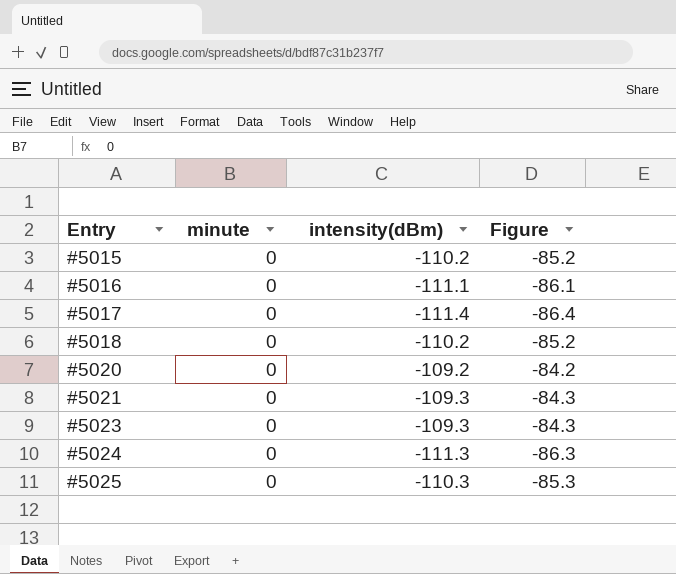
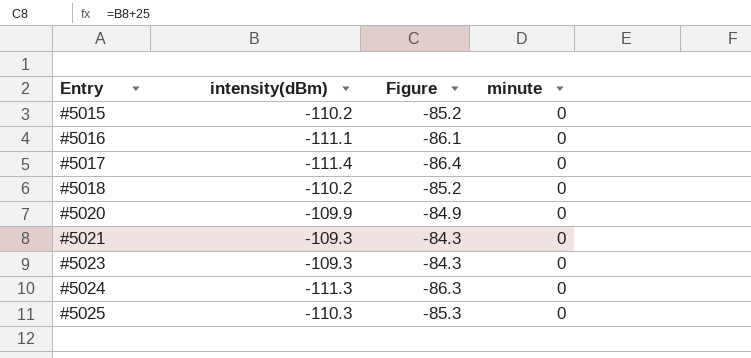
column minute | position: 2 -> 4
#5020 | intensity(dBm): -109.2 -> -109.9
#5020 | Figure: -84.2 -> -84.9

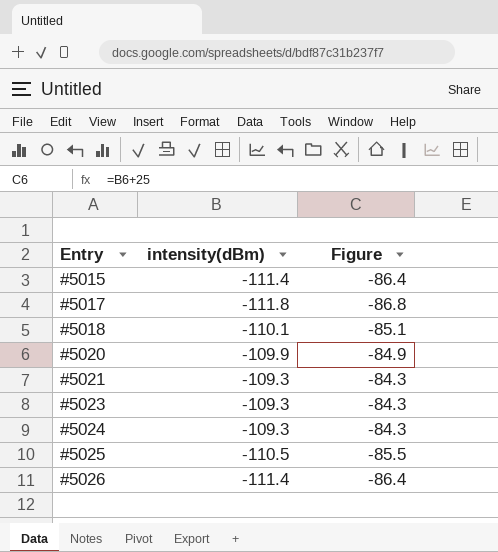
column minute | position: 4 -> none
row #5016: -111.1 | -86.1 | 0 -> none
#5015 | intensity(dBm): -110.2 -> -111.4
#5015 | Figure: -85.2 -> -86.4
#5017 | intensity(dBm): -111.4 -> -111.8
#5017 | Figure: -86.4 -> -86.8
#5018 | intensity(dBm): -110.2 -> -110.1
#5018 | Figure: -85.2 -> -85.1
#5024 | intensity(dBm): -111.3 -> -109.3
#5024 | Figure: -86.3 -> -84.3
#5025 | intensity(dBm): -110.3 -> -110.5
#5025 | Figure: -85.3 -> -85.5
row #5026: none -> -111.4 | -86.4

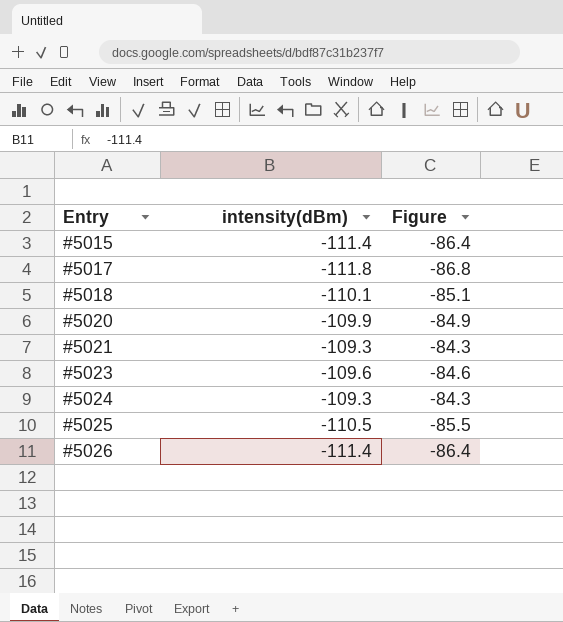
#5023 | intensity(dBm): -109.3 -> -109.6
#5023 | Figure: -84.3 -> -84.6

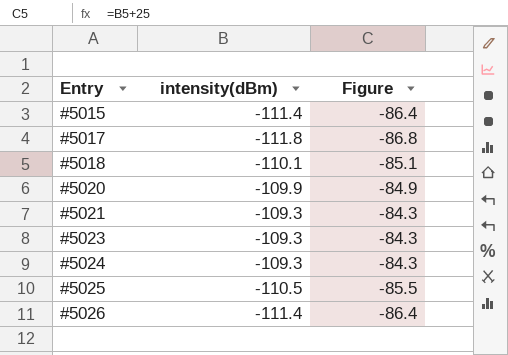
#5023 | intensity(dBm): -109.6 -> -109.3
#5023 | Figure: -84.6 -> -84.3

